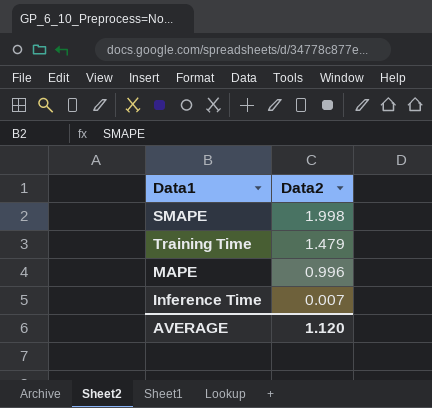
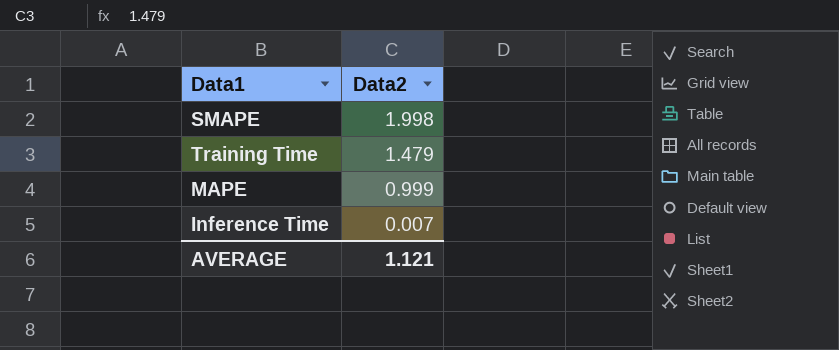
MAPE | Data2: 0.996 -> 0.999
AVERAGE | Data2: 1.120 -> 1.121

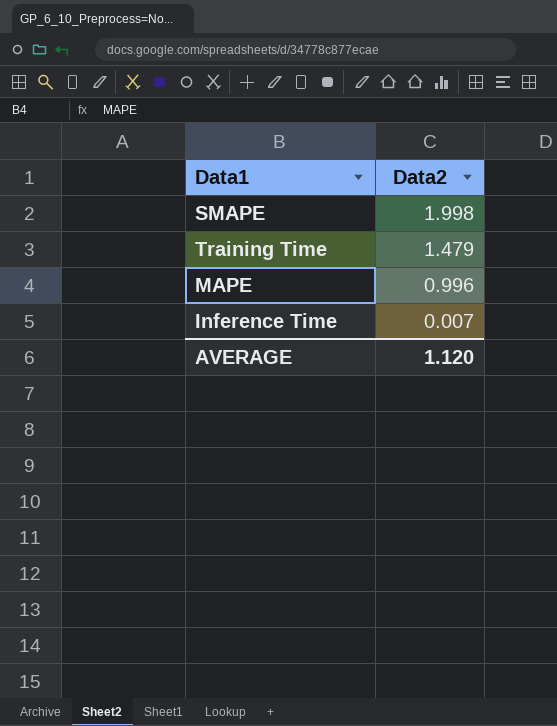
MAPE | Data2: 0.999 -> 0.996
AVERAGE | Data2: 1.121 -> 1.120

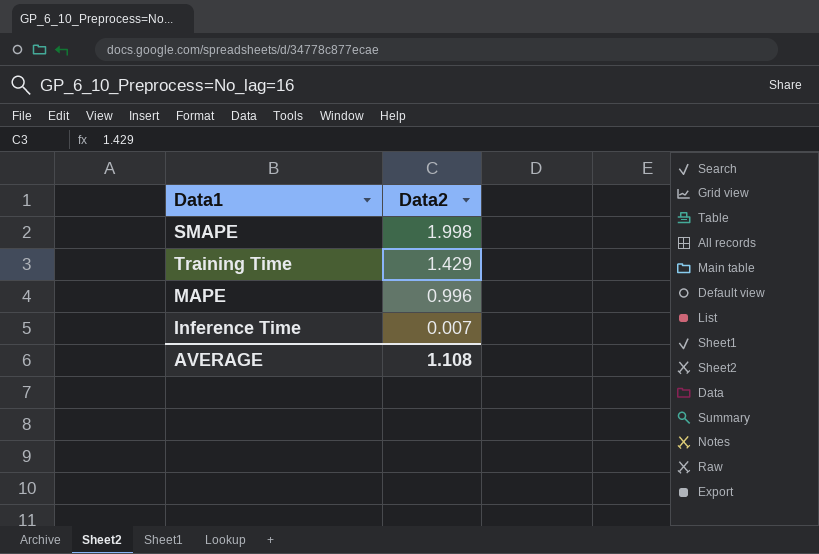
Training Time | Data2: 1.479 -> 1.429
AVERAGE | Data2: 1.120 -> 1.108

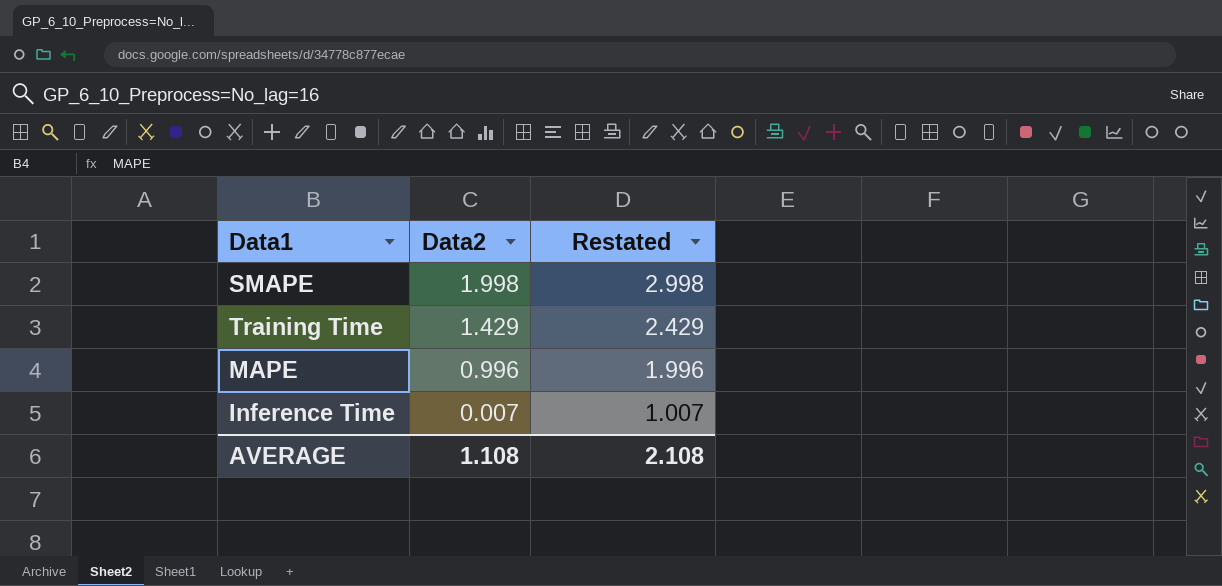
column Restated | formula: none -> [Data2] + 1

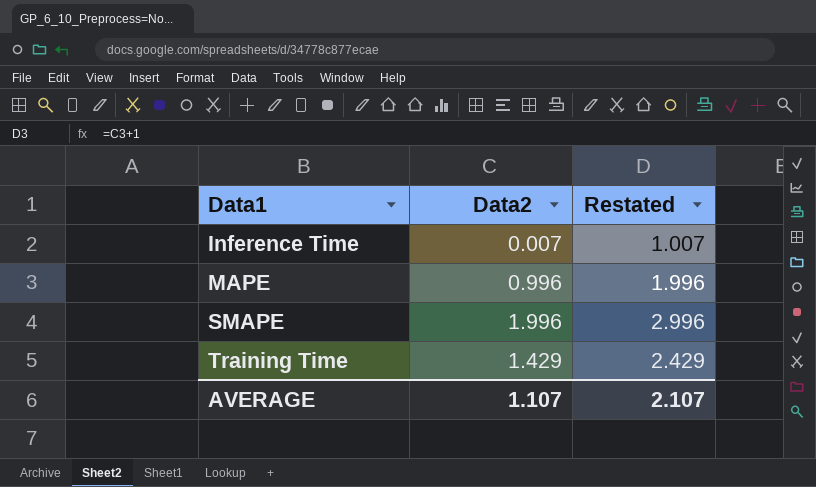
row order: Data2 descending -> Data1 ascending
SMAPE | Data2: 1.998 -> 1.996
SMAPE | Restated: 2.998 -> 2.996
AVERAGE | Data2: 1.108 -> 1.107
AVERAGE | Restated: 2.108 -> 2.107

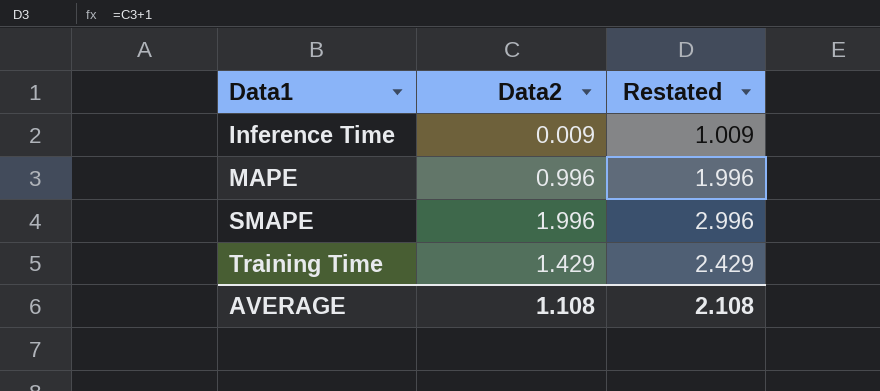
Inference Time | Data2: 0.007 -> 0.009
Inference Time | Restated: 1.007 -> 1.009
AVERAGE | Data2: 1.107 -> 1.108
AVERAGE | Restated: 2.107 -> 2.108

